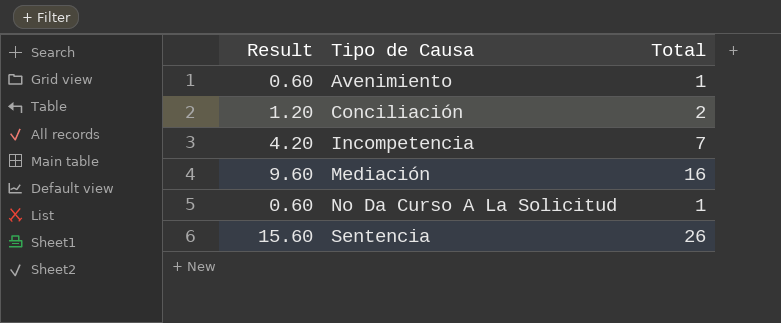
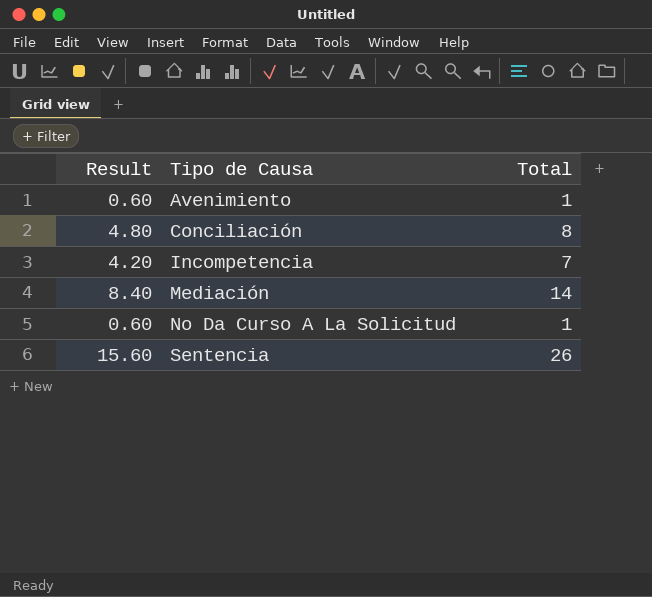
Conciliación | Result: 1.20 -> 4.80
Conciliación | Total: 2 -> 8
Mediación | Result: 9.60 -> 8.40
Mediación | Total: 16 -> 14

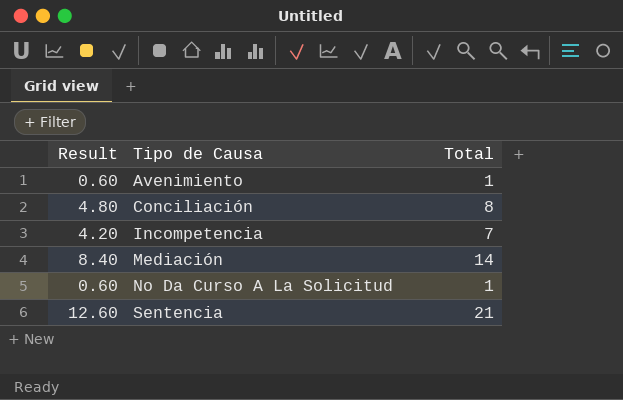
Sentencia | Result: 15.60 -> 12.60
Sentencia | Total: 26 -> 21

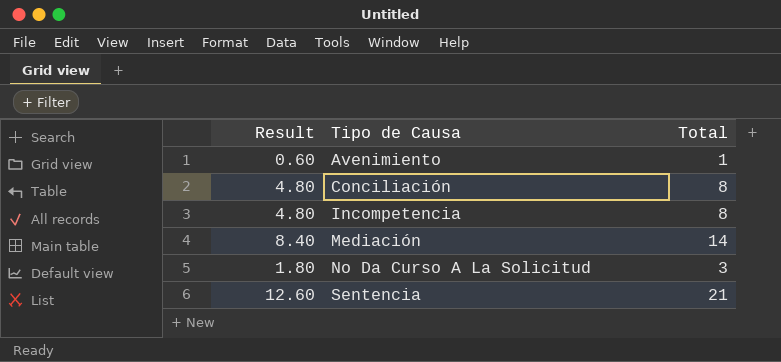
Incompetencia | Result: 4.20 -> 4.80
Incompetencia | Total: 7 -> 8
No Da Curso A La Solicitud | Result: 0.60 -> 1.80
No Da Curso A La Solicitud | Total: 1 -> 3

